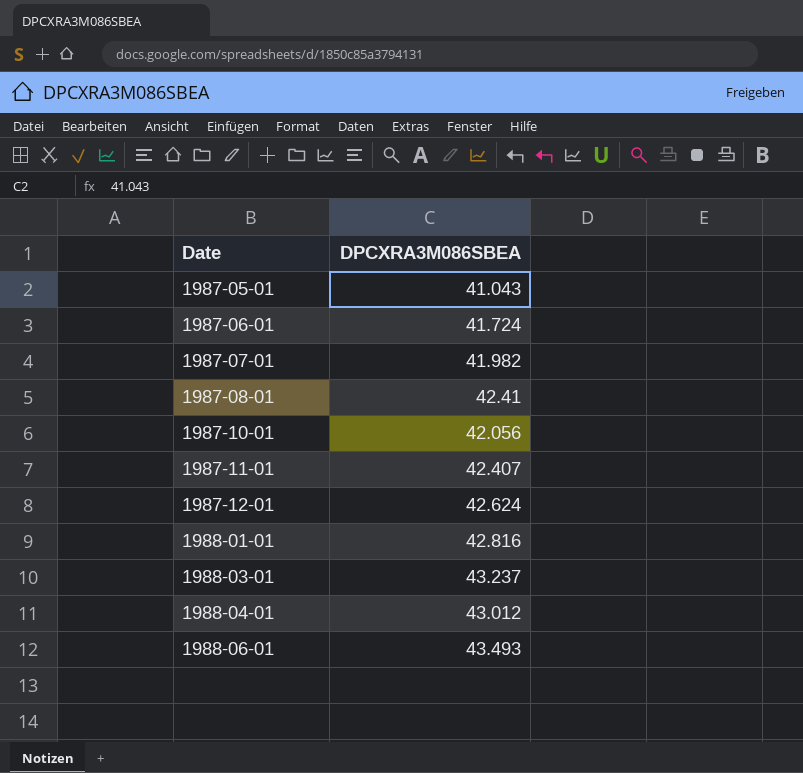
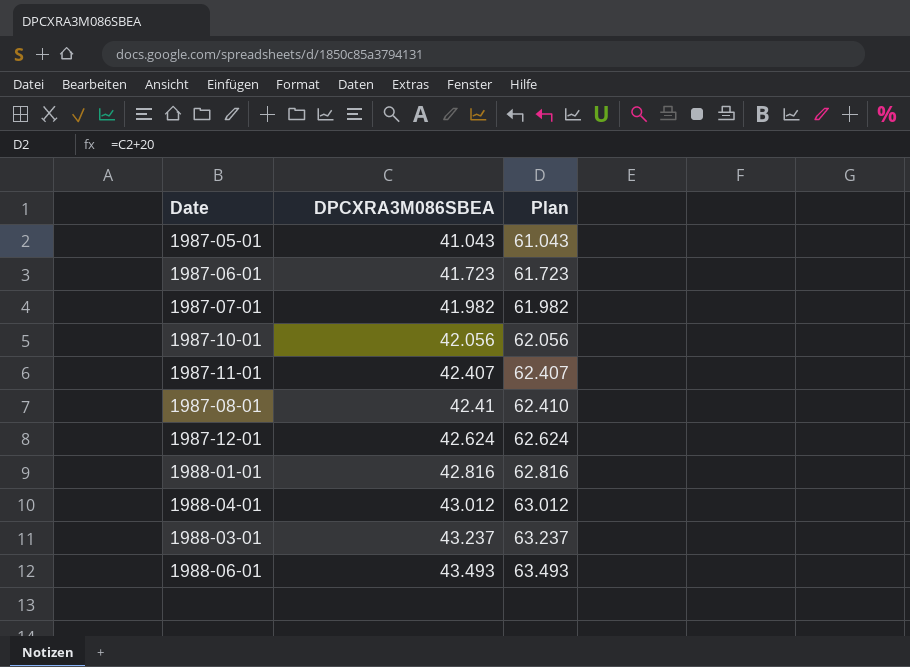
row order: Date ascending -> DPCXRA3M086SBEA ascending
column Plan | formula: none -> [DPCXRA3M086SBEA] + 20
1987-06-01 | DPCXRA3M086SBEA: 41.724 -> 41.723

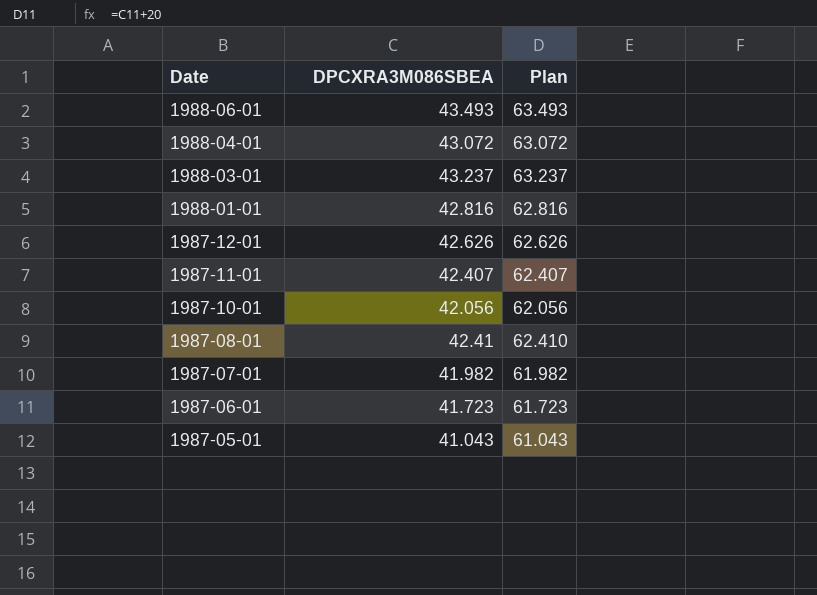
row order: DPCXRA3M086SBEA ascending -> Date descending
1988-04-01 | DPCXRA3M086SBEA: 43.012 -> 43.072
1988-04-01 | Plan: 63.012 -> 63.072
1987-12-01 | DPCXRA3M086SBEA: 42.624 -> 42.626
1987-12-01 | Plan: 62.624 -> 62.626

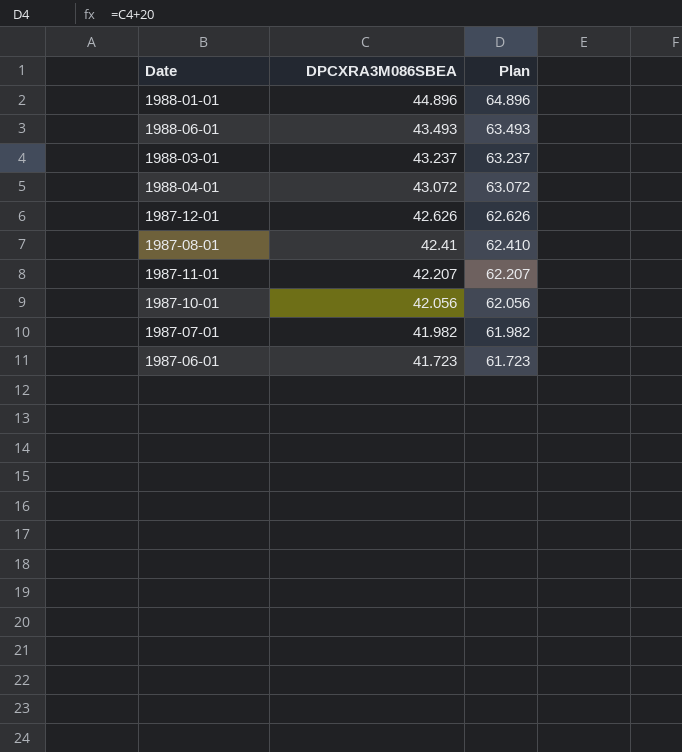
row order: Date descending -> DPCXRA3M086SBEA descending
row 1987-05-01: 41.043 | 61.043 -> none
1988-01-01 | DPCXRA3M086SBEA: 42.816 -> 44.896
1988-01-01 | Plan: 62.816 -> 64.896
1987-11-01 | DPCXRA3M086SBEA: 42.407 -> 42.207
1987-11-01 | Plan: 62.407 -> 62.207

